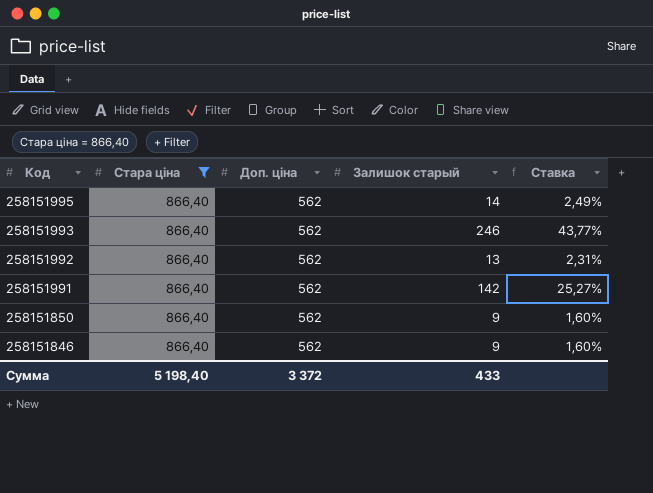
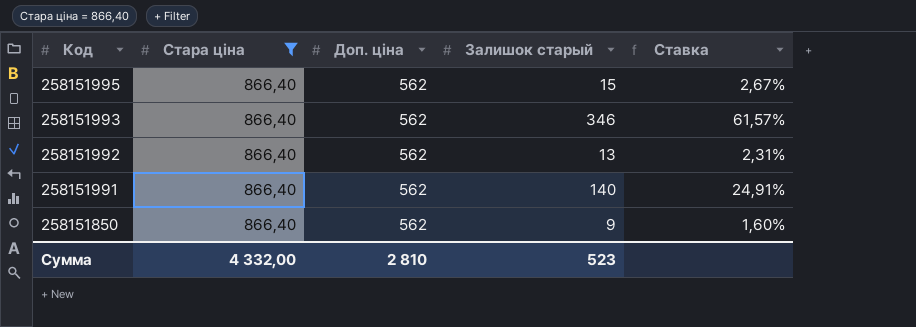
row 258151846: 866,40 | 562 | 9 | 1,60% -> none
258151995 | Залишок старый: 14 -> 15
258151995 | Ставка: 2,49% -> 2,67%
258151993 | Залишок старый: 246 -> 346
258151993 | Ставка: 43,77% -> 61,57%
258151991 | Залишок старый: 142 -> 140
258151991 | Ставка: 25,27% -> 24,91%
Сумма | Стара ціна: 5 198,40 -> 4 332,00
Сумма | Доп. ціна: 3 372 -> 2 810
Сумма | Залишок старый: 433 -> 523

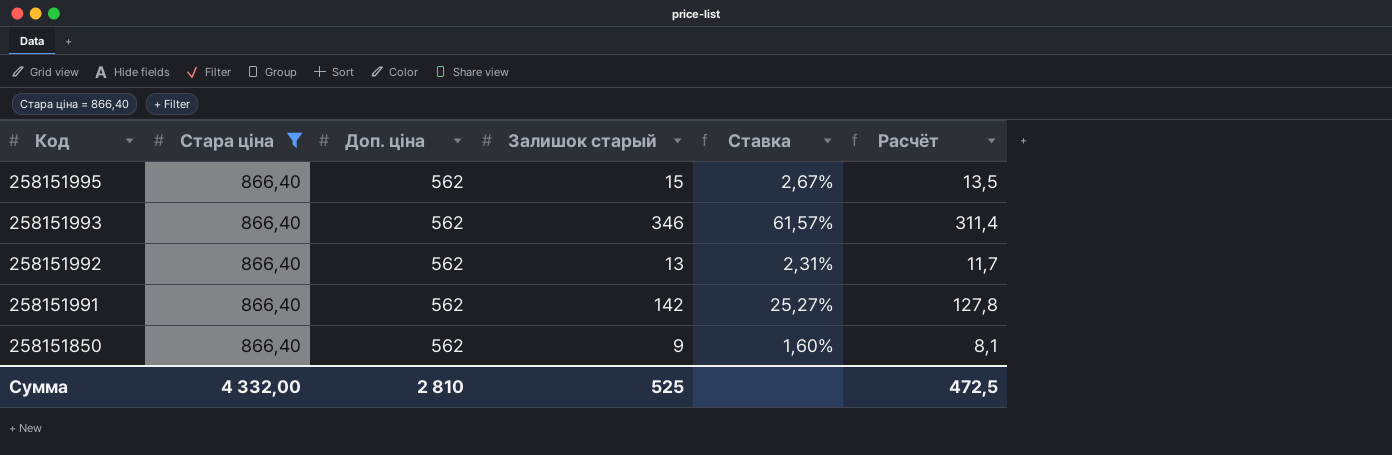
column Расчёт | formula: none -> [Залишок старый] * 0,9
258151991 | Залишок старый: 140 -> 142
258151991 | Ставка: 24,91% -> 25,27%
Сумма | Залишок старый: 523 -> 525

